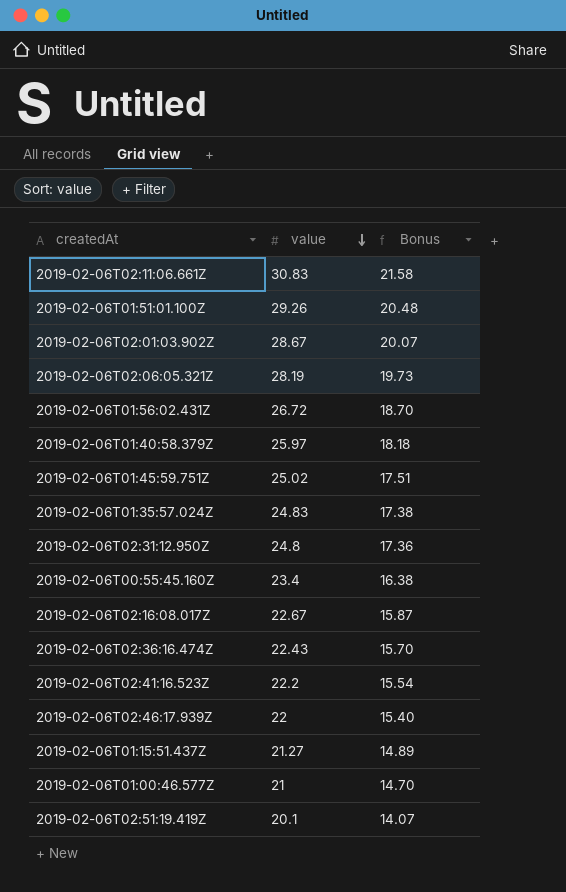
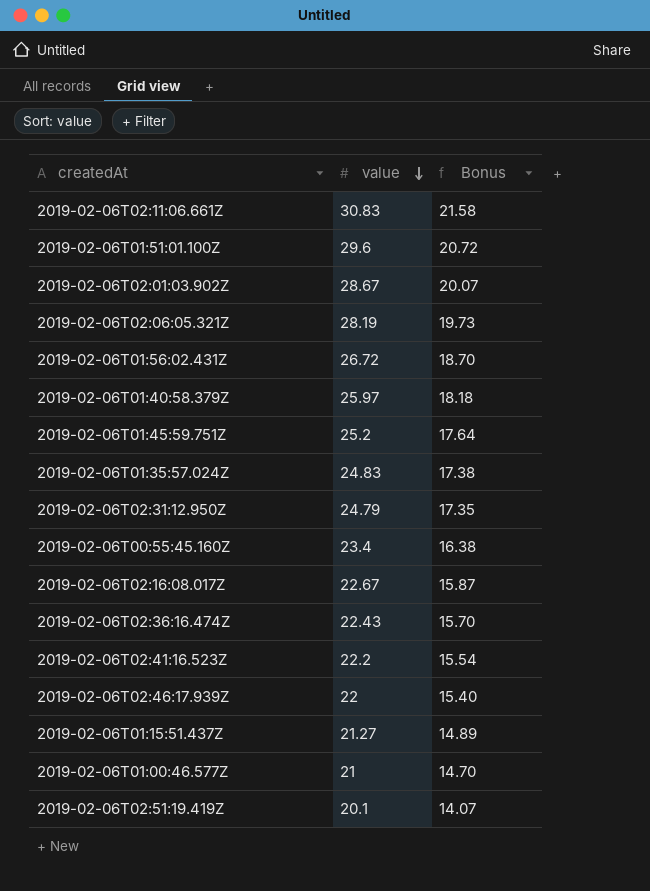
2019-02-06T01:51:01.100Z | value: 29.26 -> 29.6
2019-02-06T01:51:01.100Z | Bonus: 20.48 -> 20.72
2019-02-06T01:45:59.751Z | value: 25.02 -> 25.2
2019-02-06T01:45:59.751Z | Bonus: 17.51 -> 17.64
2019-02-06T02:31:12.950Z | value: 24.8 -> 24.79
2019-02-06T02:31:12.950Z | Bonus: 17.36 -> 17.35

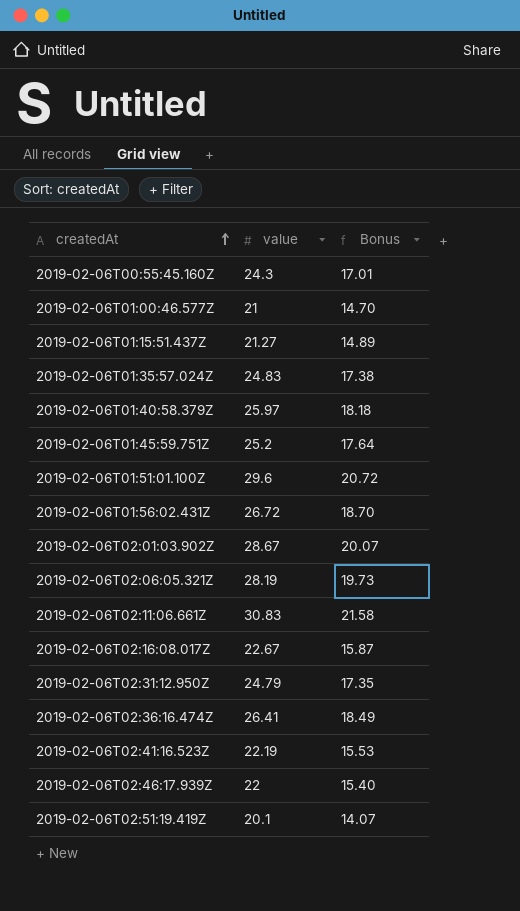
row order: value descending -> createdAt ascending
2019-02-06T00:55:45.160Z | value: 23.4 -> 24.3
2019-02-06T00:55:45.160Z | Bonus: 16.38 -> 17.01
2019-02-06T02:36:16.474Z | value: 22.43 -> 26.41
2019-02-06T02:36:16.474Z | Bonus: 15.70 -> 18.49
2019-02-06T02:41:16.523Z | value: 22.2 -> 22.19
2019-02-06T02:41:16.523Z | Bonus: 15.54 -> 15.53

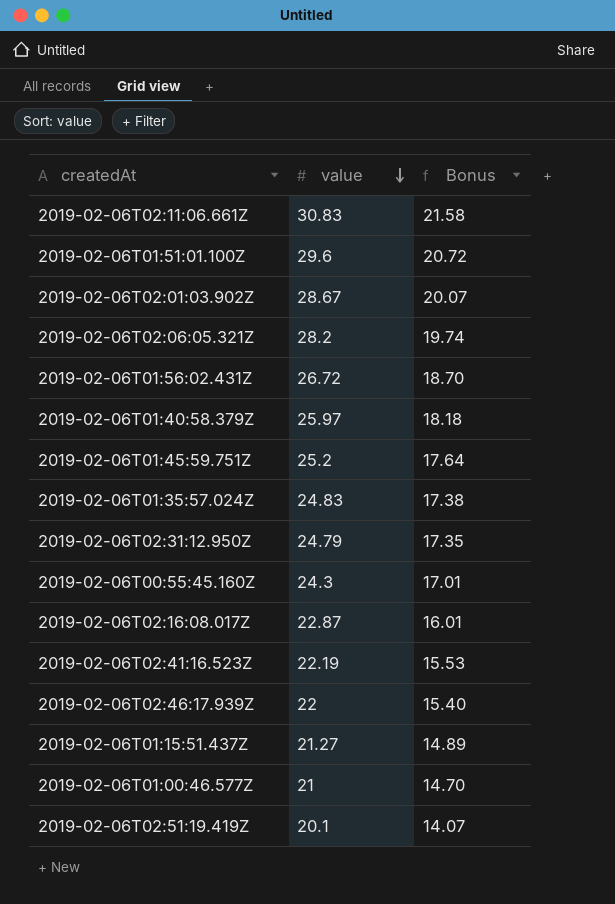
row order: createdAt ascending -> value descending
row 2019-02-06T02:36:16.474Z: 26.41 | 18.49 -> none
2019-02-06T02:06:05.321Z | value: 28.19 -> 28.2
2019-02-06T02:06:05.321Z | Bonus: 19.73 -> 19.74
2019-02-06T02:16:08.017Z | value: 22.67 -> 22.87
2019-02-06T02:16:08.017Z | Bonus: 15.87 -> 16.01

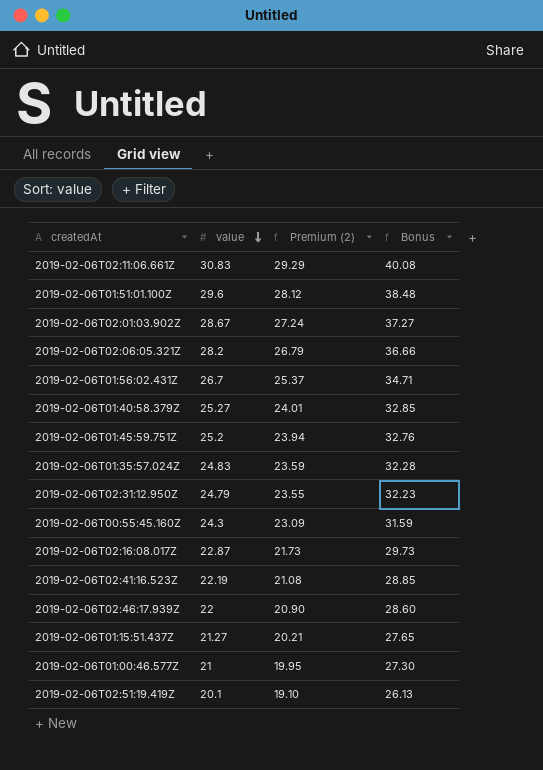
column Premium (2) | formula: none -> [value] * 0.95
column Bonus | formula: [value] * 0.7 -> [value] * 1.3
2019-02-06T01:56:02.431Z | value: 26.72 -> 26.7
2019-02-06T01:40:58.379Z | value: 25.97 -> 25.27

